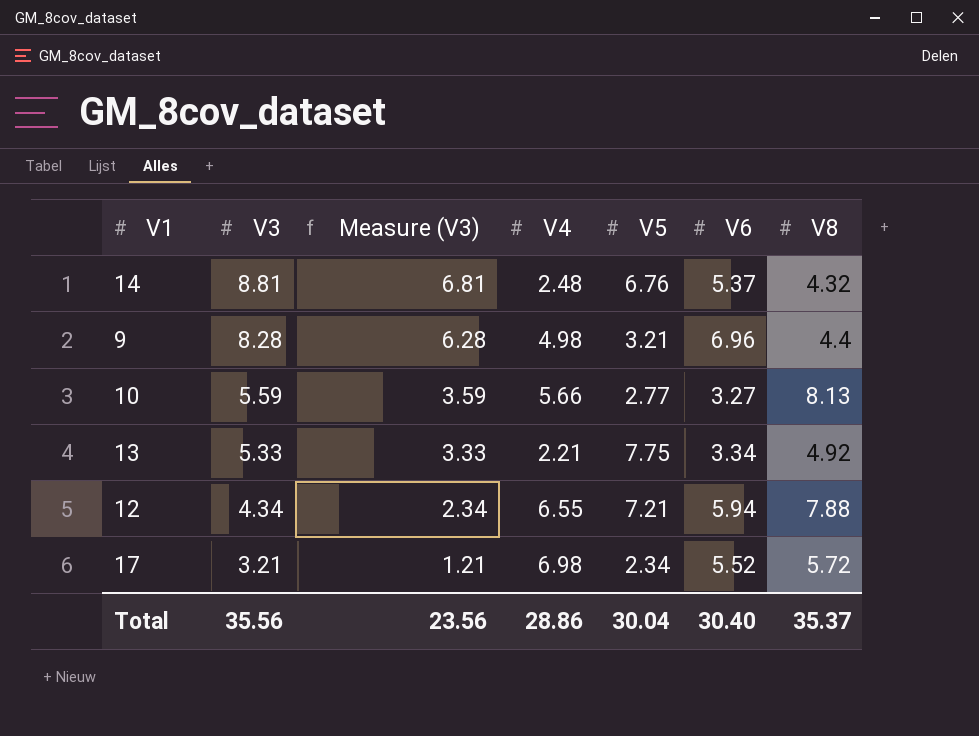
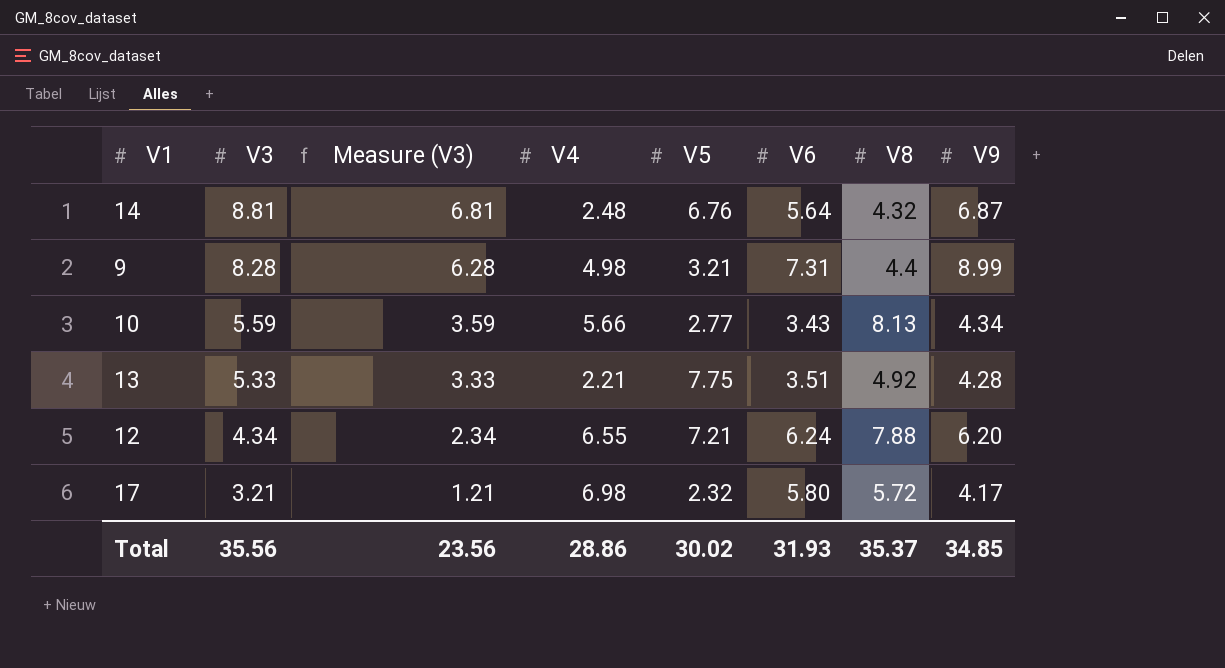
column V9 | position: none -> 8
14 | V6: 5.37 -> 5.64
9 | V6: 6.96 -> 7.31
10 | V6: 3.27 -> 3.43
13 | V6: 3.34 -> 3.51
12 | V6: 5.94 -> 6.24
17 | V5: 2.34 -> 2.32
17 | V6: 5.52 -> 5.80
Total | V5: 30.04 -> 30.02
Total | V6: 30.40 -> 31.93

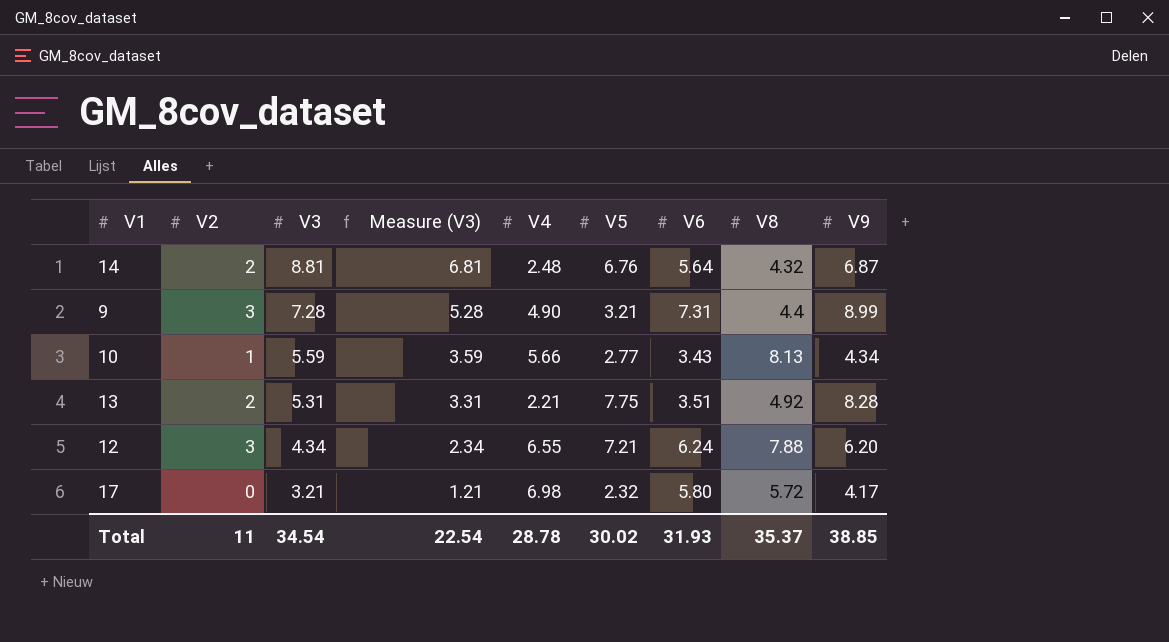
column V2 | position: none -> 2
9 | V3: 8.28 -> 7.28
9 | Measure (V3): 6.28 -> 5.28
9 | V4: 4.98 -> 4.90
13 | V3: 5.33 -> 5.31
13 | Measure (V3): 3.33 -> 3.31
13 | V9: 4.28 -> 8.28
Total | V3: 35.56 -> 34.54
Total | Measure (V3): 23.56 -> 22.54
Total | V4: 28.86 -> 28.78
Total | V9: 34.85 -> 38.85

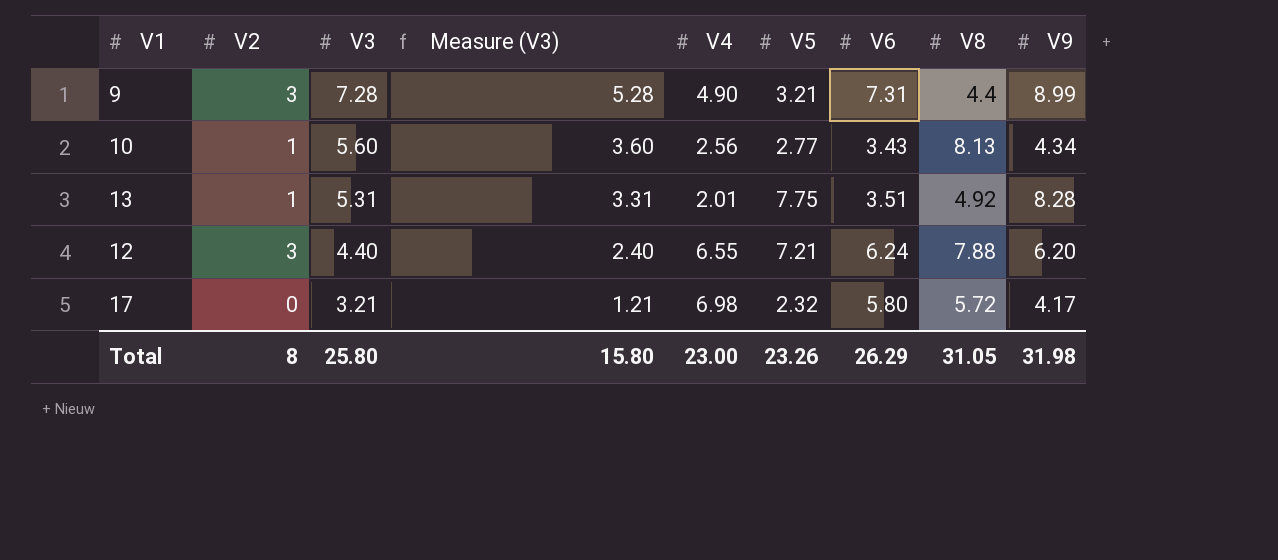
row 14: 2 | 8.81 | 6.81 | 2.48 | 6.76 | 5.64 | 4.32 | 6.87 -> none
10 | V3: 5.59 -> 5.60
10 | Measure (V3): 3.59 -> 3.60
10 | V4: 5.66 -> 2.56
13 | V2: 2 -> 1
13 | V4: 2.21 -> 2.01
12 | V3: 4.34 -> 4.40
12 | Measure (V3): 2.34 -> 2.40
Total | V2: 11 -> 8
Total | V3: 34.54 -> 25.80
Total | Measure (V3): 22.54 -> 15.80
Total | V4: 28.78 -> 23.00
Total | V5: 30.02 -> 23.26
Total | V6: 31.93 -> 26.29
Total | V8: 35.37 -> 31.05
Total | V9: 38.85 -> 31.98

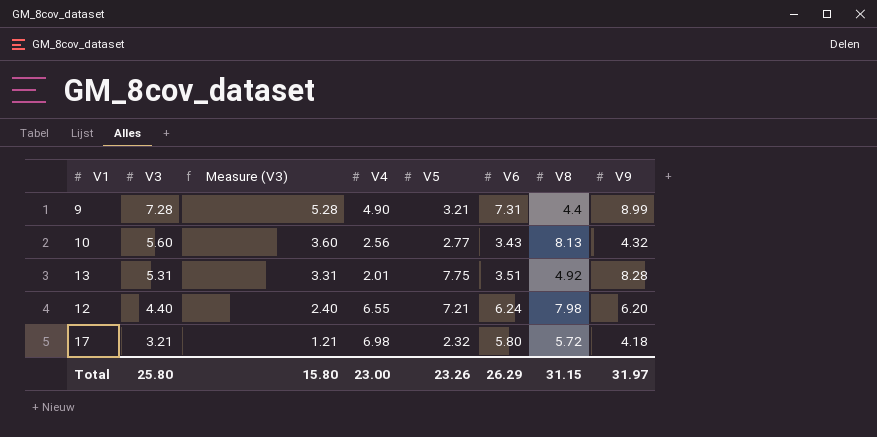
column V2 | position: 2 -> none
10 | V9: 4.34 -> 4.32
12 | V8: 7.88 -> 7.98
17 | V9: 4.17 -> 4.18
Total | V8: 31.05 -> 31.15
Total | V9: 31.98 -> 31.97

